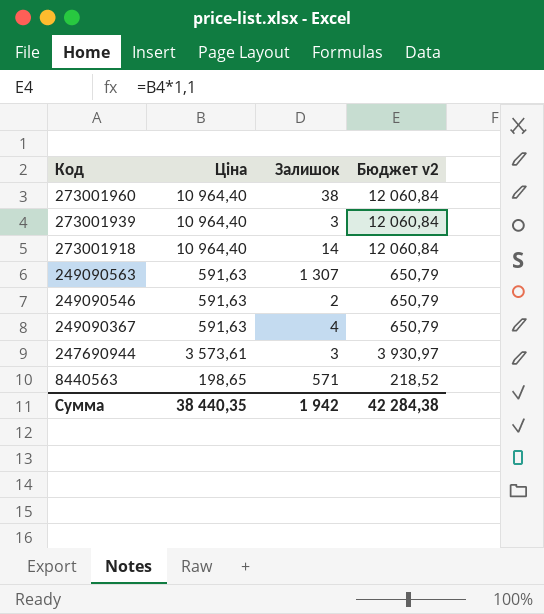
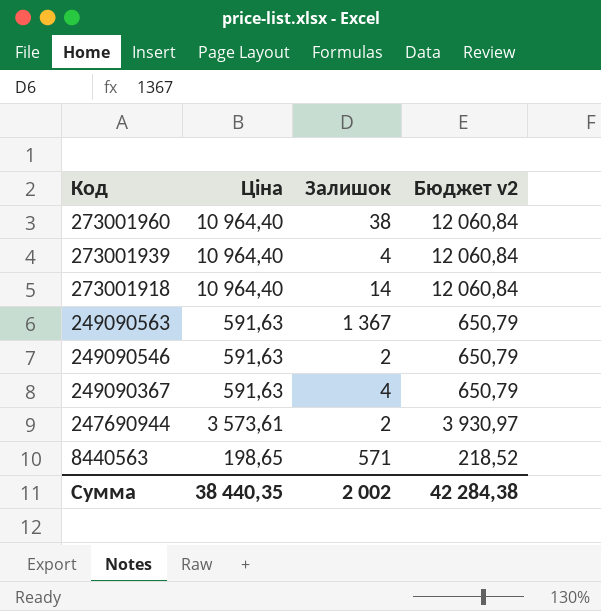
273001939 | Залишок: 3 -> 4
249090563 | Залишок: 1 307 -> 1 367
247690944 | Залишок: 3 -> 2
Сумма | Залишок: 1 942 -> 2 002

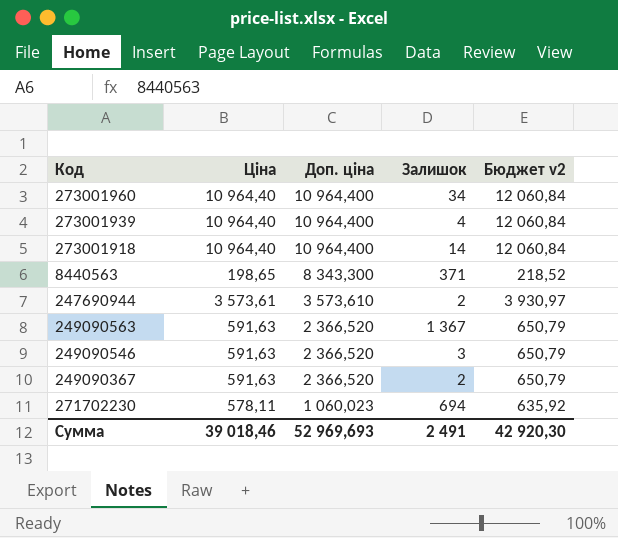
row order: Код descending -> Доп. ціна descending
column Доп. ціна | position: none -> 3
273001960 | Залишок: 38 -> 34
8440563 | Залишок: 571 -> 371
249090546 | Залишок: 2 -> 3
249090367 | Залишок: 4 -> 2
row 271702230: none -> 578,11 | 1 060,023 | 694 | 635,92
Сумма | Ціна: 38 440,35 -> 39 018,46
Сумма | Залишок: 2 002 -> 2 491
Сумма | Бюджет v2: 42 284,38 -> 42 920,30

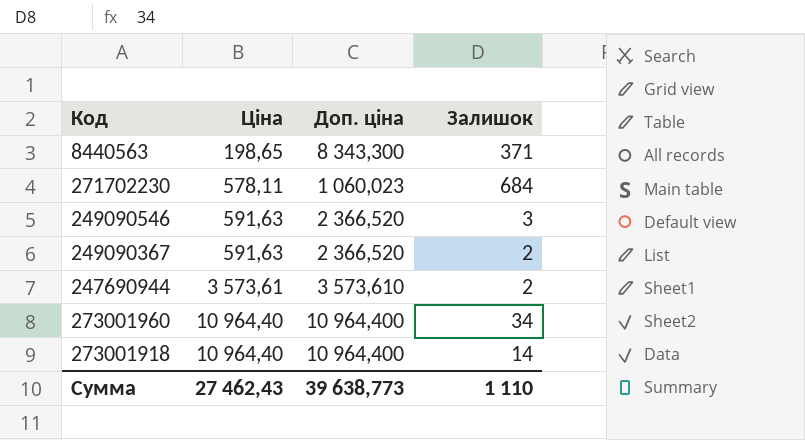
row order: Доп. ціна descending -> Ціна ascending
column Бюджет v2 | formula: [Ціна] * 1,1 -> none
row 273001939: 10 964,40 | 10 964,400 | 4 | 12 060,84 -> none
row 249090563: 591,63 | 2 366,520 | 1 367 | 650,79 -> none
271702230 | Залишок: 694 -> 684
Сумма | Ціна: 39 018,46 -> 27 462,43
Сумма | Доп. ціна: 52 969,693 -> 39 638,773
Сумма | Залишок: 2 491 -> 1 110

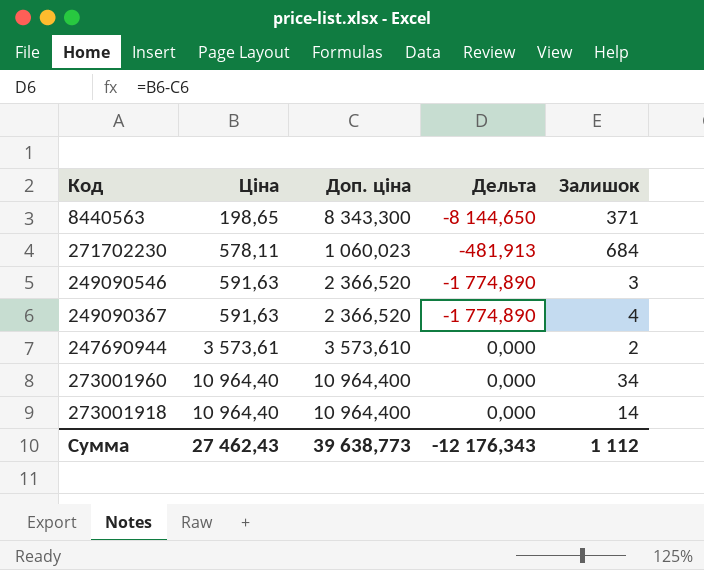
column Дельта | formula: none -> [Ціна] - [Доп. ціна]
249090367 | Залишок: 2 -> 4
Сумма | Залишок: 1 110 -> 1 112

